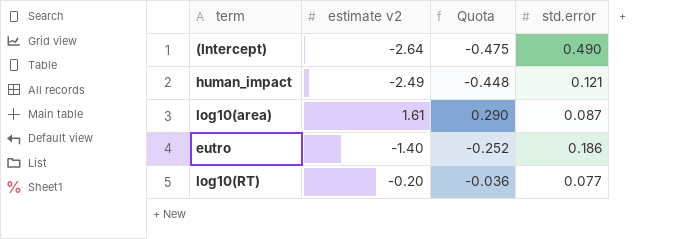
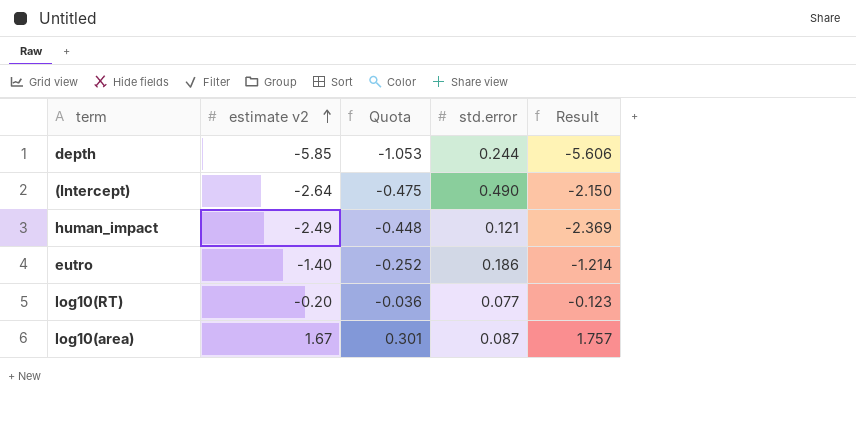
row order: none -> estimate v2 ascending
column Result | formula: none -> [estimate v2] + [std.error]
row depth: none -> -5.85 | -1.053 | 0.244 | -5.606
log10(area) | estimate v2: 1.61 -> 1.67
log10(area) | Quota: 0.290 -> 0.301

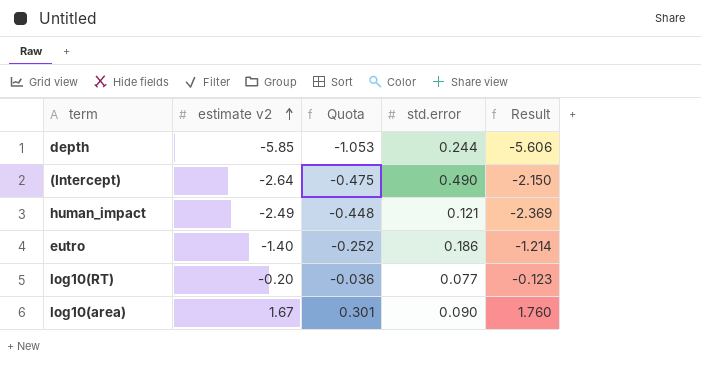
log10(area) | std.error: 0.087 -> 0.090
log10(area) | Result: 1.757 -> 1.760

